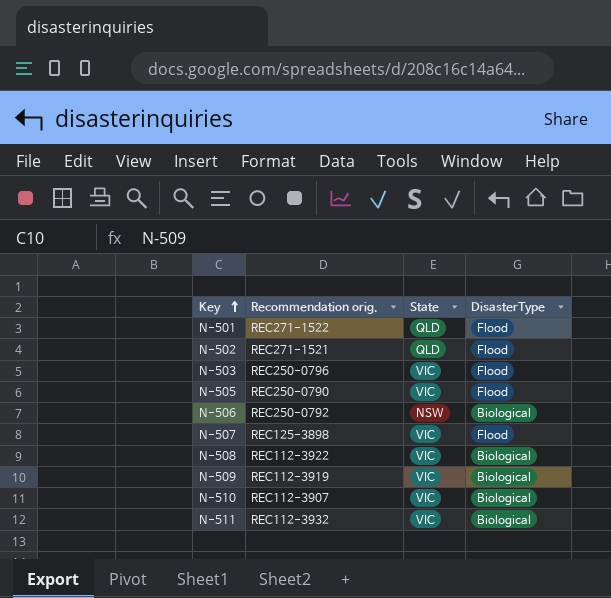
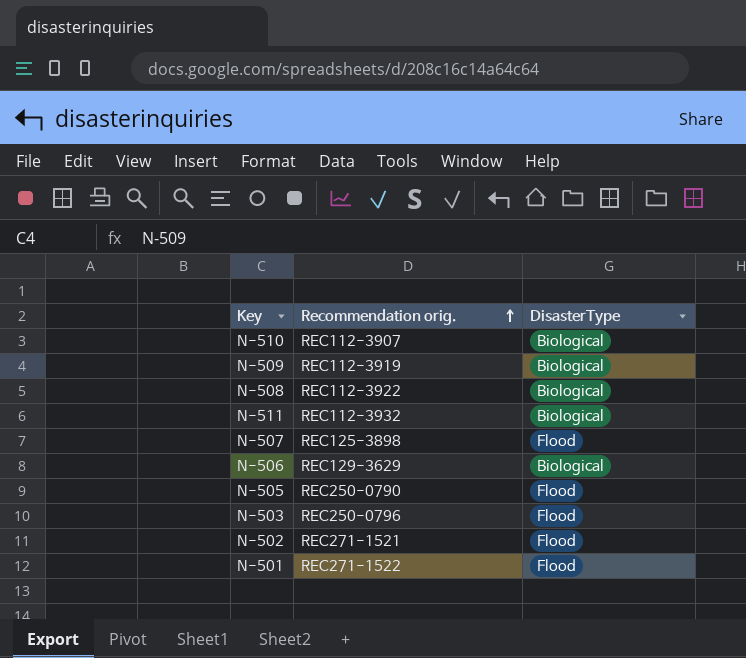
row order: Key ascending -> Recommendation orig. ascending
column State | position: 3 -> none
N-506 | Recommendation orig.: REC250-0792 -> REC129-3629

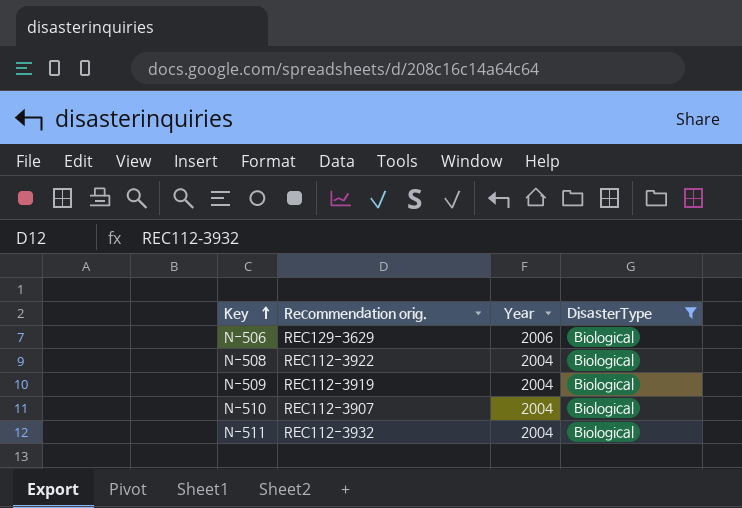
filter: none -> DisasterType = Biological
row order: Recommendation orig. ascending -> Key ascending
column Year | position: none -> 3

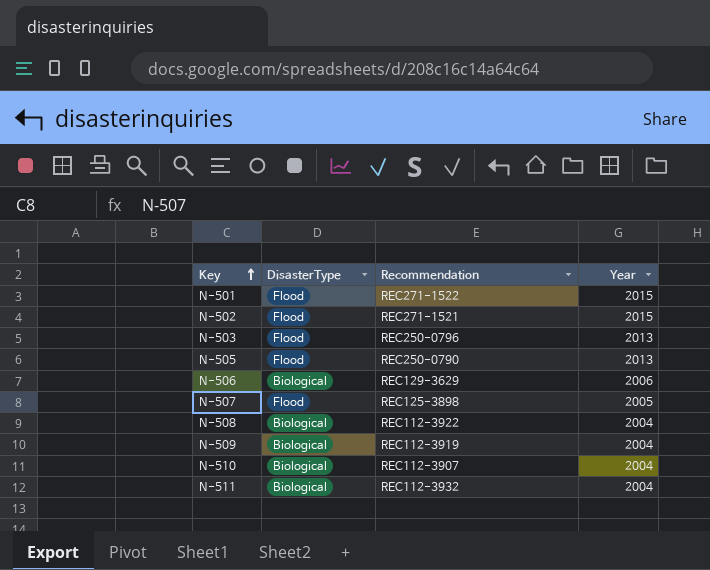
filter: DisasterType = Biological -> none
column DisasterType | position: 4 -> 2
column name: Recommendation orig. -> Recommendation

